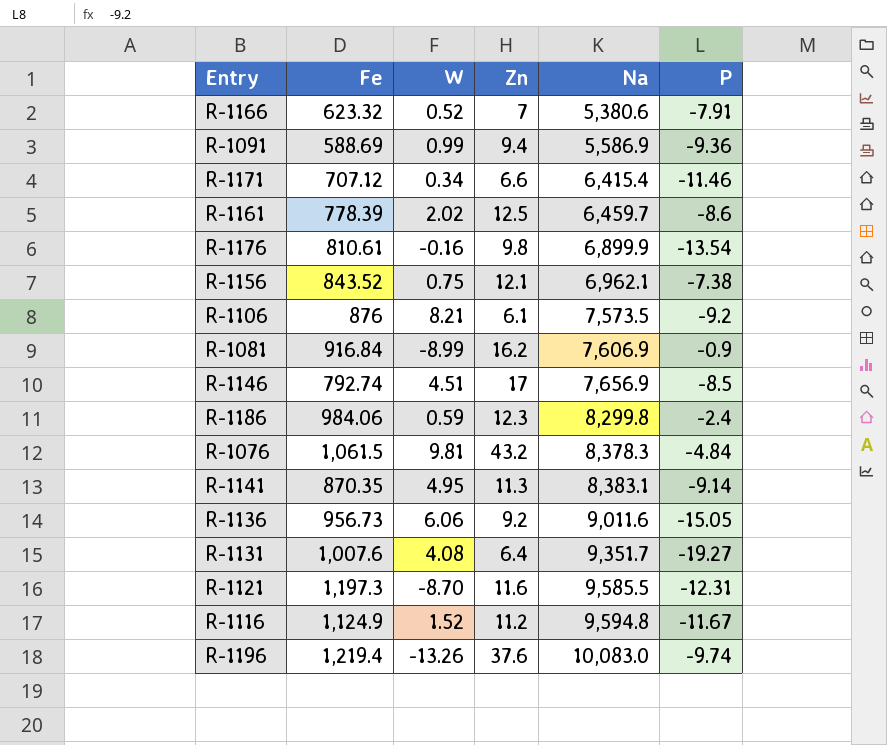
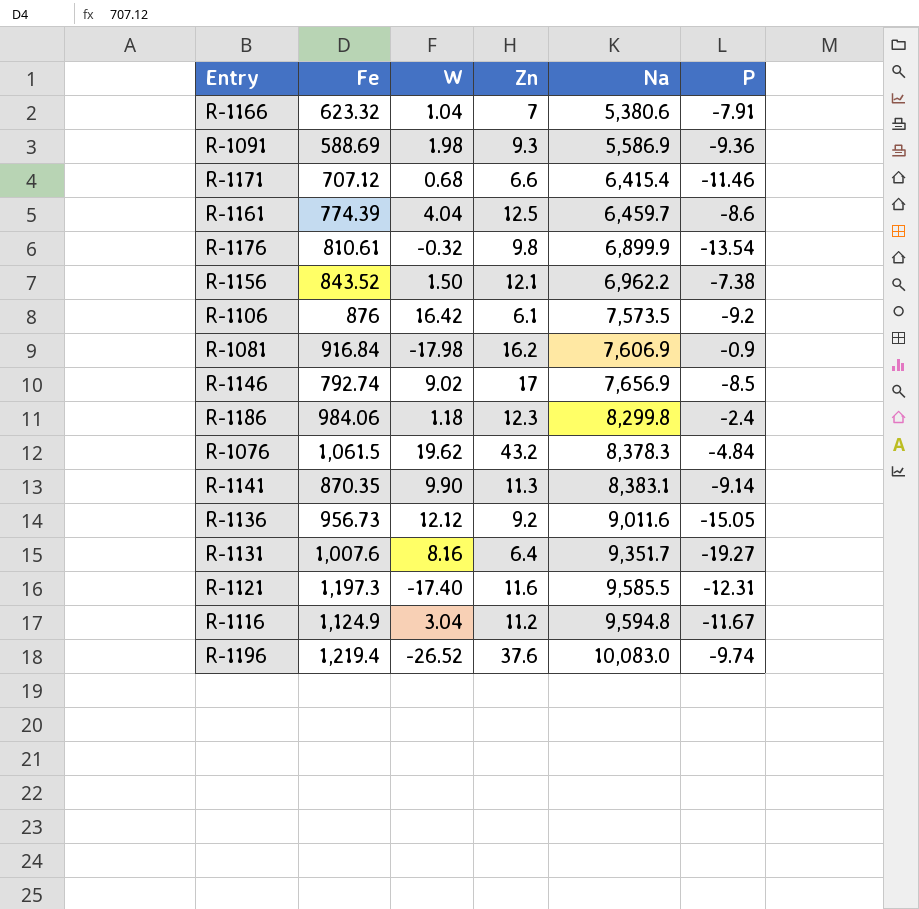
R-1166 | W: 0.52 -> 1.04
R-1091 | W: 0.99 -> 1.98
R-1091 | Zn: 9.4 -> 9.3
R-1171 | W: 0.34 -> 0.68
R-1161 | Fe: 778.39 -> 774.39
R-1161 | W: 2.02 -> 4.04
R-1176 | W: -0.16 -> -0.32
R-1156 | W: 0.75 -> 1.50
R-1156 | Na: 6,962.1 -> 6,962.2
R-1106 | W: 8.21 -> 16.42
R-1081 | W: -8.99 -> -17.98
R-1146 | W: 4.51 -> 9.02
R-1186 | W: 0.59 -> 1.18
R-1076 | W: 9.81 -> 19.62
R-1141 | W: 4.95 -> 9.90
R-1136 | W: 6.06 -> 12.12
R-1131 | W: 4.08 -> 8.16
R-1121 | W: -8.70 -> -17.40
R-1116 | W: 1.52 -> 3.04
R-1196 | W: -13.26 -> -26.52

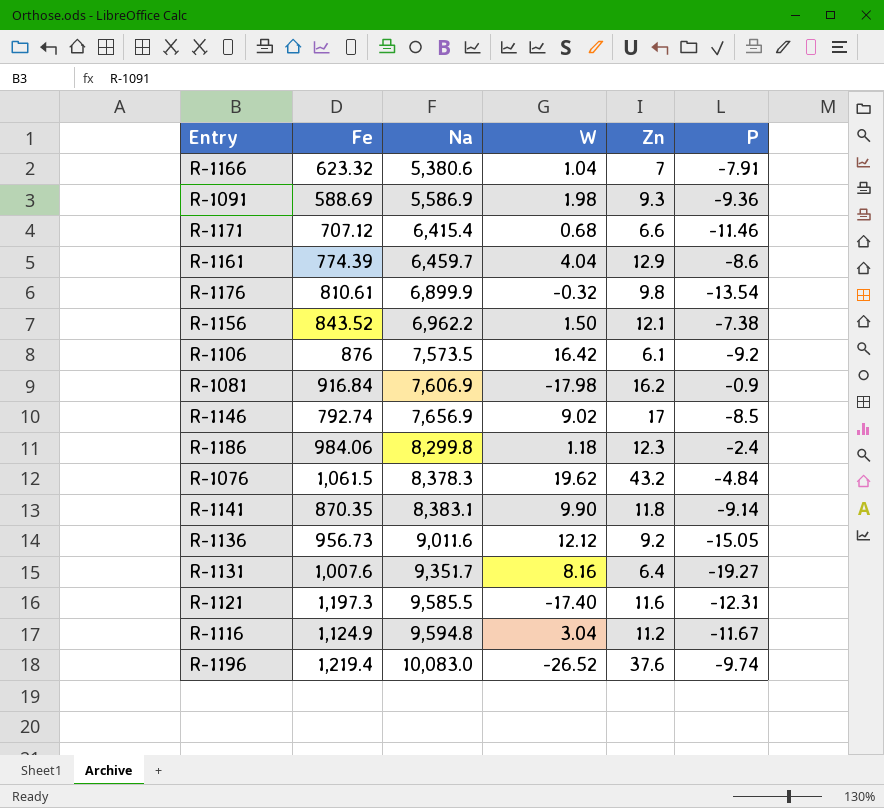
column Na | position: 5 -> 3
R-1161 | Zn: 12.5 -> 12.9
R-1141 | Zn: 11.3 -> 11.8

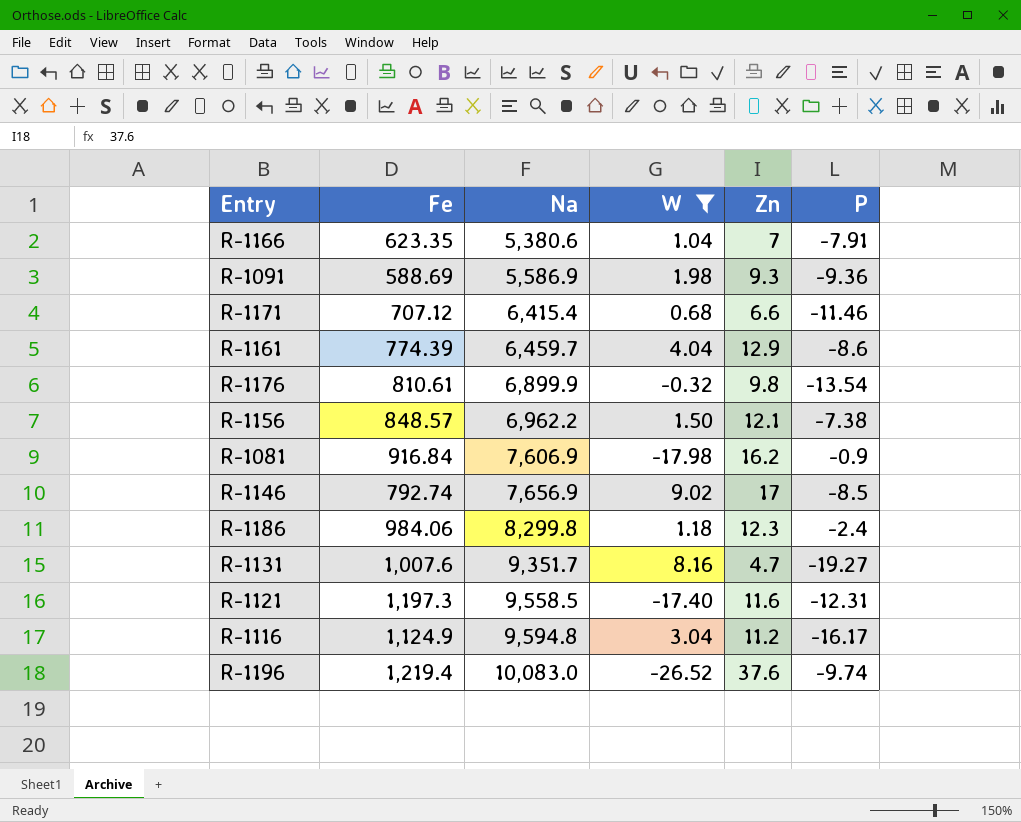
filter: none -> W <= 9.02
R-1166 | Fe: 623.32 -> 623.35
R-1156 | Fe: 843.52 -> 848.57
R-1131 | Zn: 6.4 -> 4.7
R-1121 | Na: 9,585.5 -> 9,558.5
R-1116 | P: -11.67 -> -16.17

